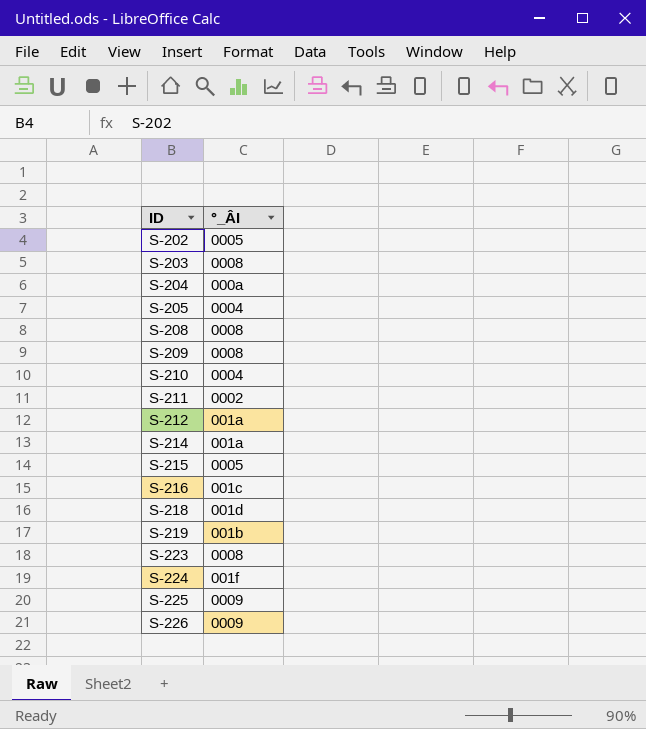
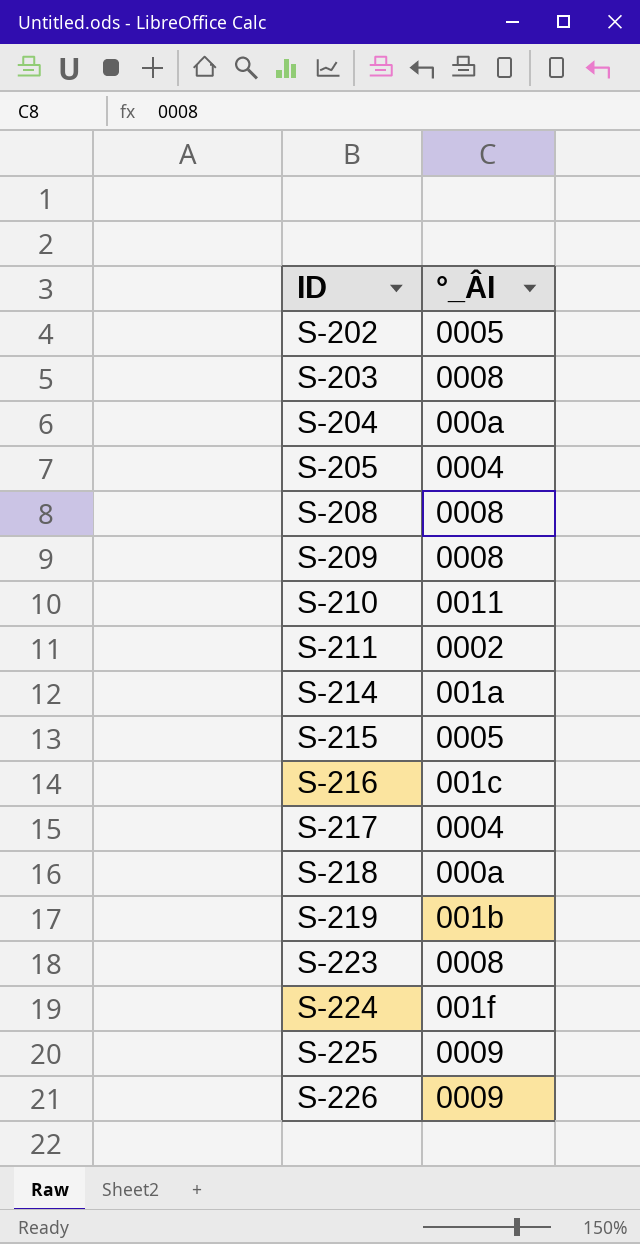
row S-212: 001a -> none
S-210 | °_ÂI: 0004 -> 0011
row S-217: none -> 0004
S-218 | °_ÂI: 001d -> 000a

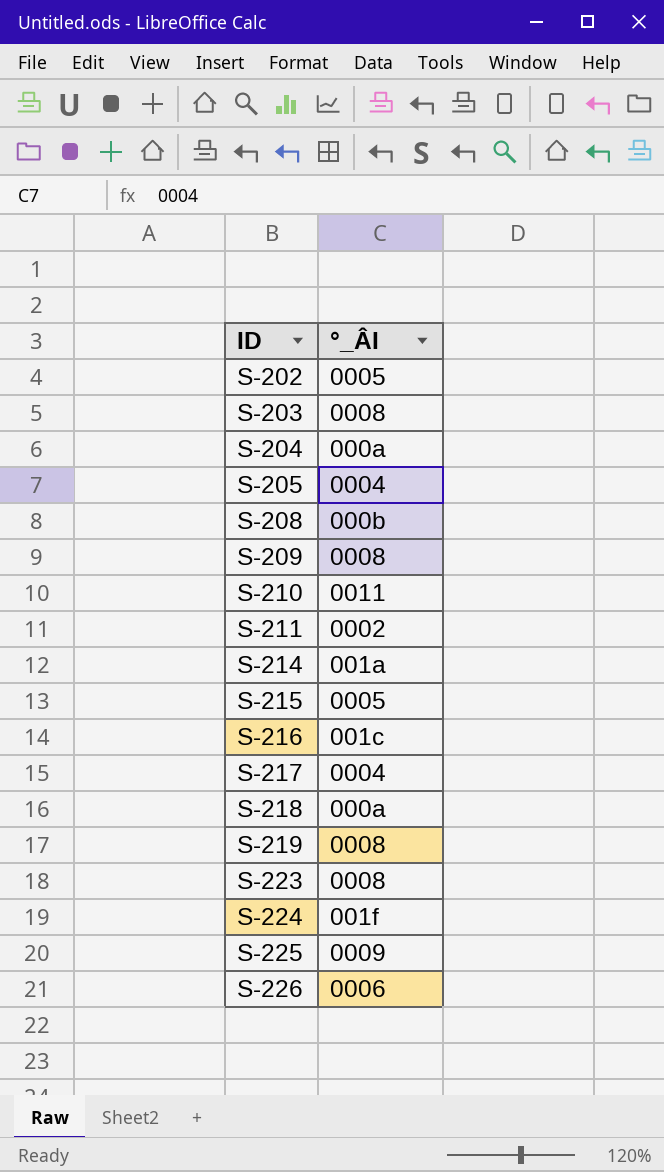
S-208 | °_ÂI: 0008 -> 000b
S-219 | °_ÂI: 001b -> 0008
S-226 | °_ÂI: 0009 -> 0006

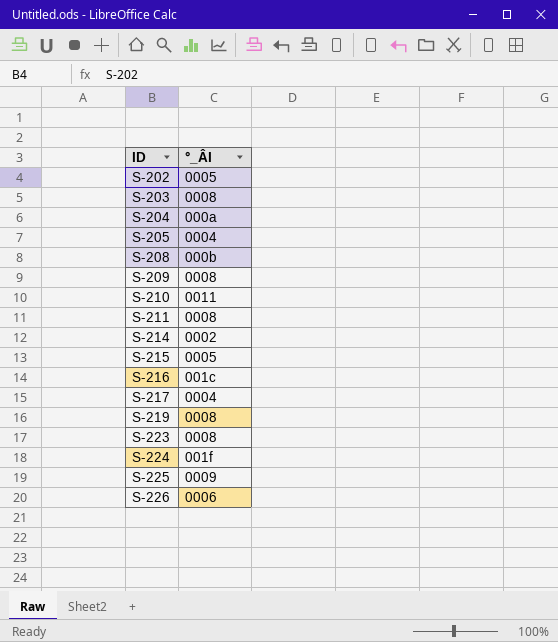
row S-218: 000a -> none
S-211 | °_ÂI: 0002 -> 0008
S-214 | °_ÂI: 001a -> 0002

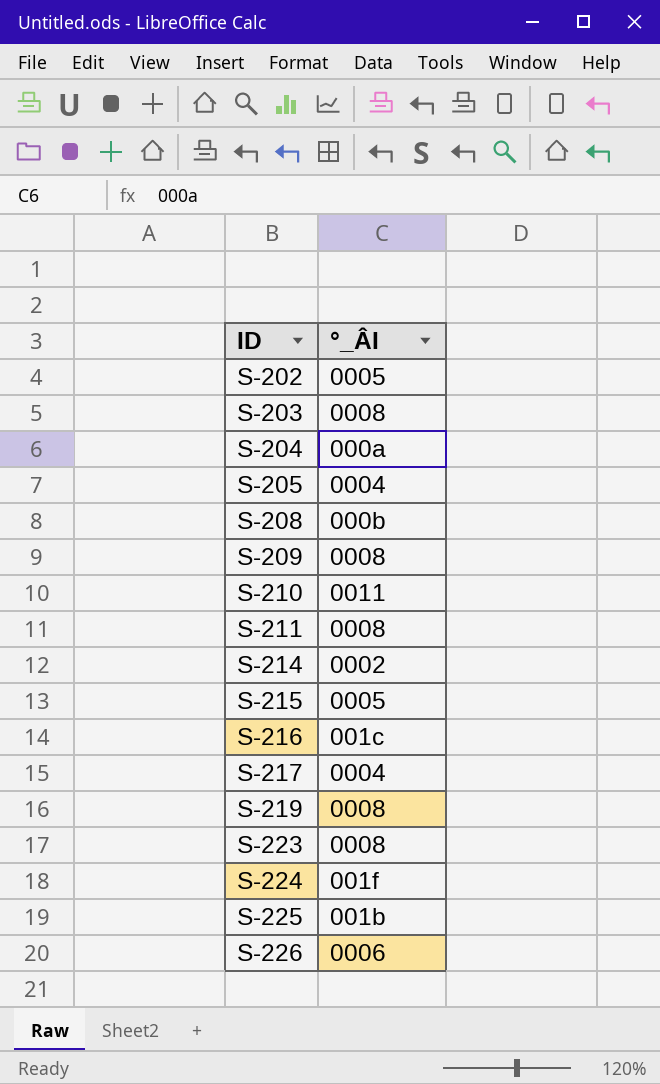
S-225 | °_ÂI: 0009 -> 001b

